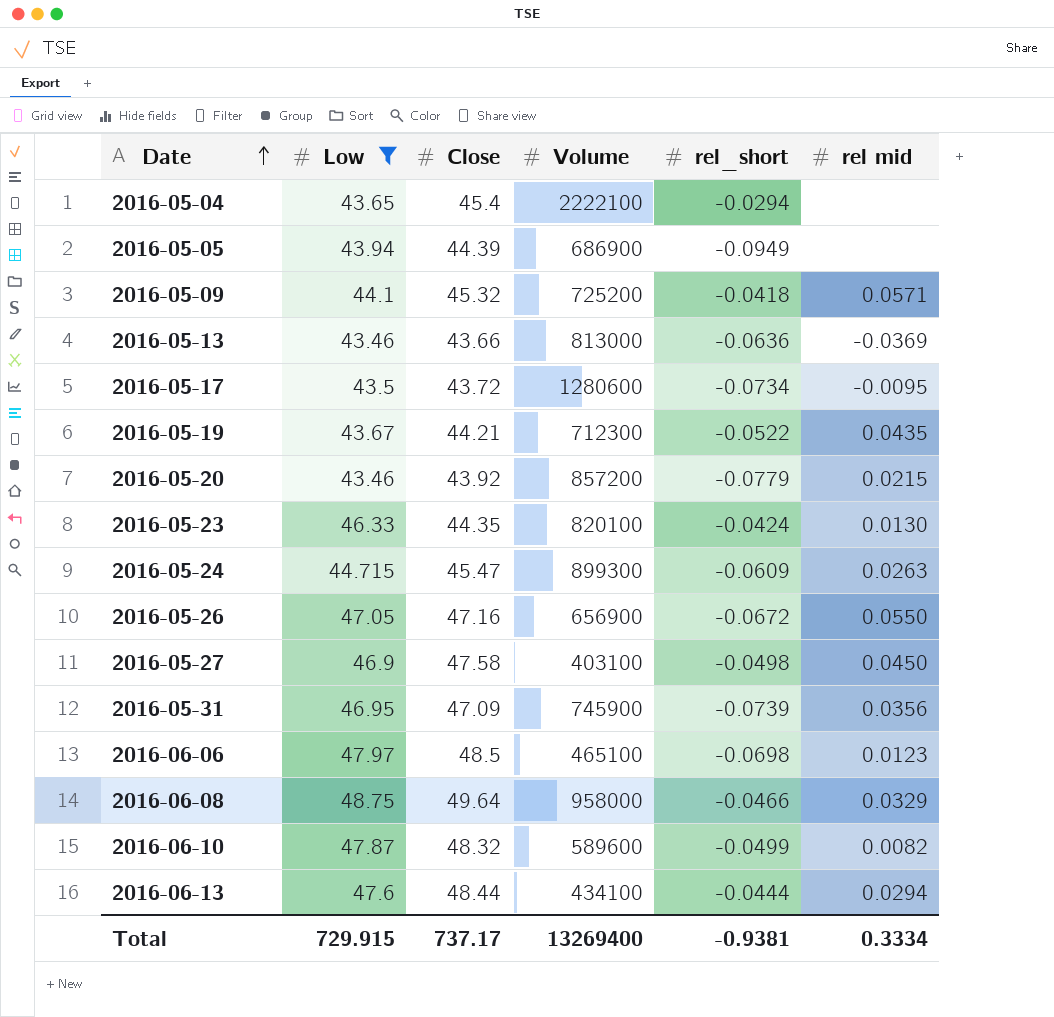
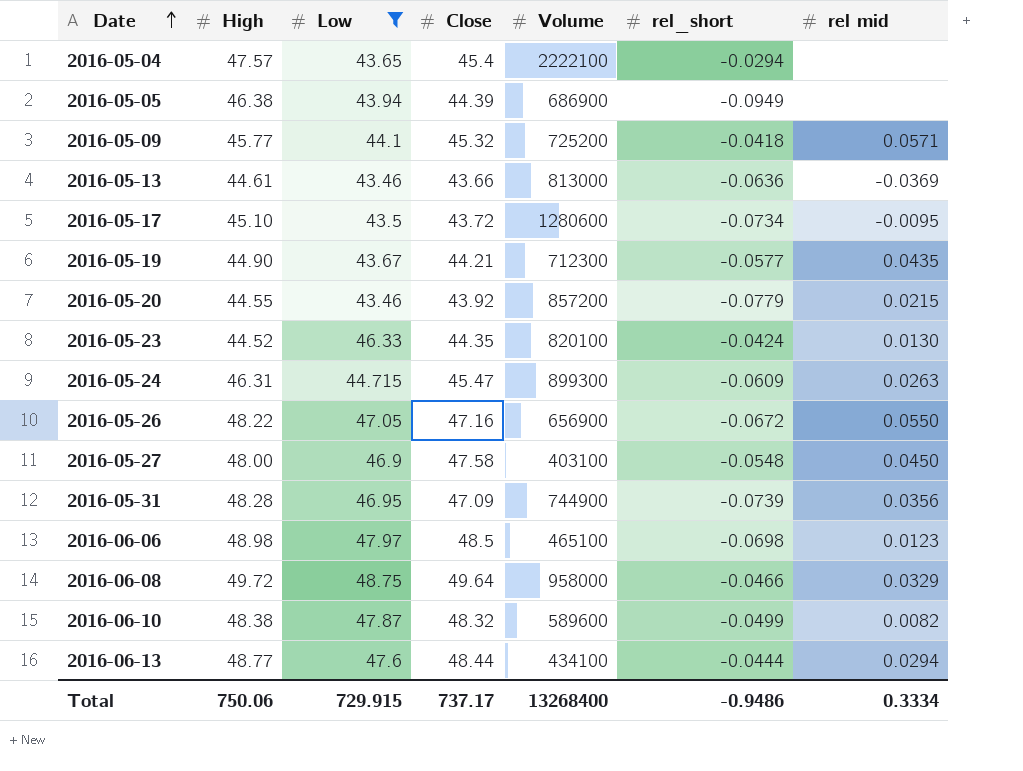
column High | position: none -> 2
2016-05-19 | rel_short: -0.0522 -> -0.0577
2016-05-27 | rel_short: -0.0498 -> -0.0548
2016-05-31 | Volume: 745900 -> 744900
Total | Volume: 13269400 -> 13268400
Total | rel_short: -0.9381 -> -0.9486

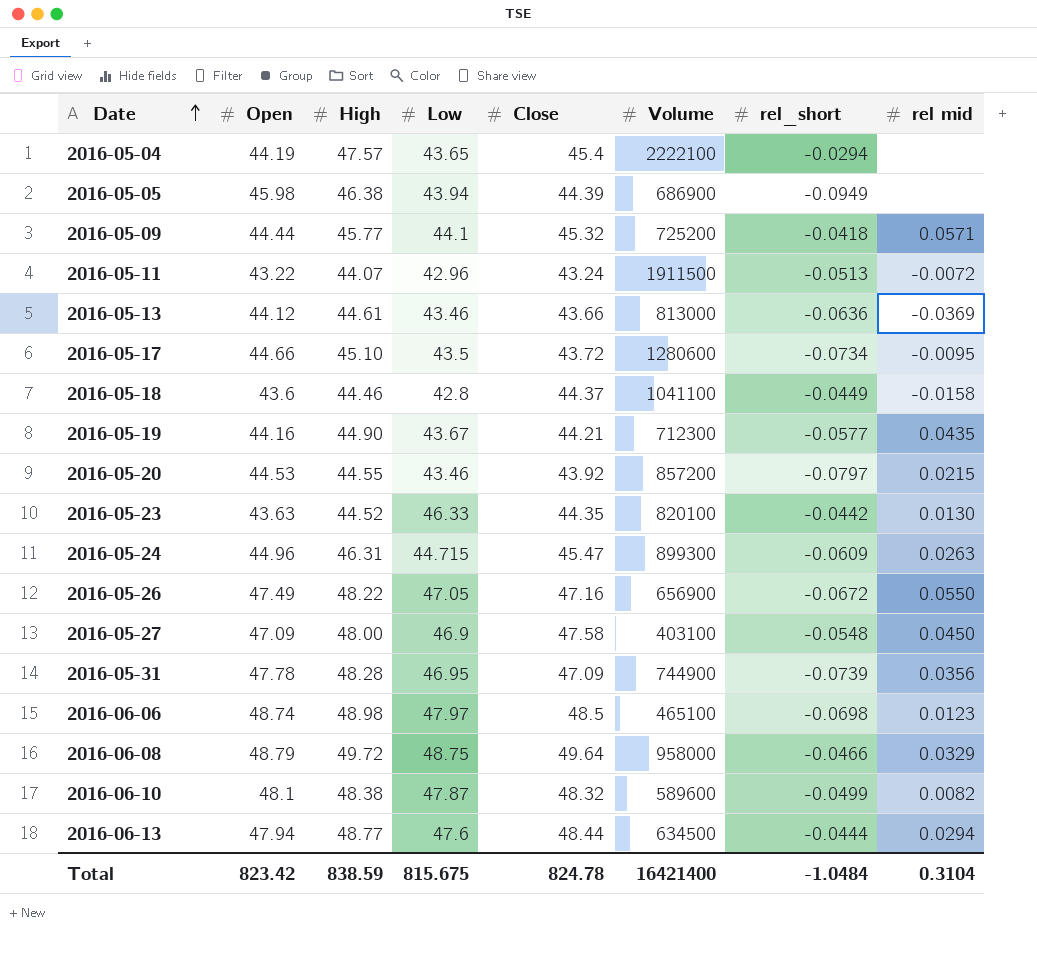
filter: Low >= 43.46 -> none
column Open | position: none -> 2
2016-05-20 | rel_short: -0.0779 -> -0.0797
2016-05-23 | rel_short: -0.0424 -> -0.0442
2016-06-13 | Volume: 434100 -> 634500
Total | High: 750.06 -> 838.59
Total | Low: 729.915 -> 815.675
Total | Close: 737.17 -> 824.78
Total | Volume: 13268400 -> 16421400
Total | rel_short: -0.9486 -> -1.0484
Total | rel mid: 0.3334 -> 0.3104

